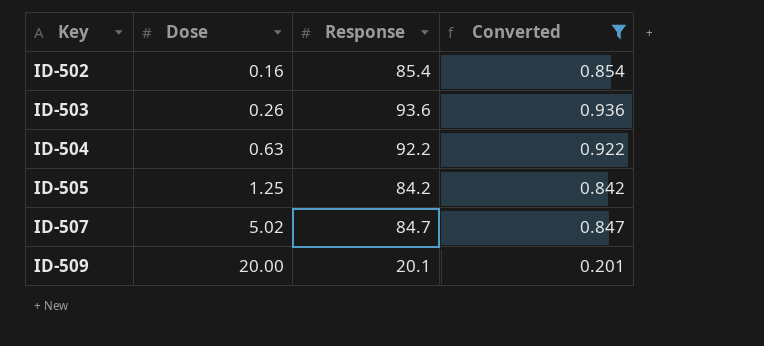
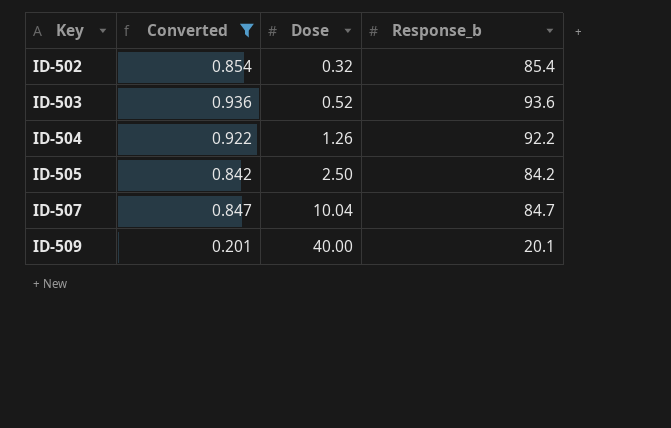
column Converted | position: 4 -> 2
column name: Response -> Response_b
ID-502 | Dose: 0.16 -> 0.32
ID-503 | Dose: 0.26 -> 0.52
ID-504 | Dose: 0.63 -> 1.26
ID-505 | Dose: 1.25 -> 2.50
ID-507 | Dose: 5.02 -> 10.04
ID-509 | Dose: 20.00 -> 40.00

